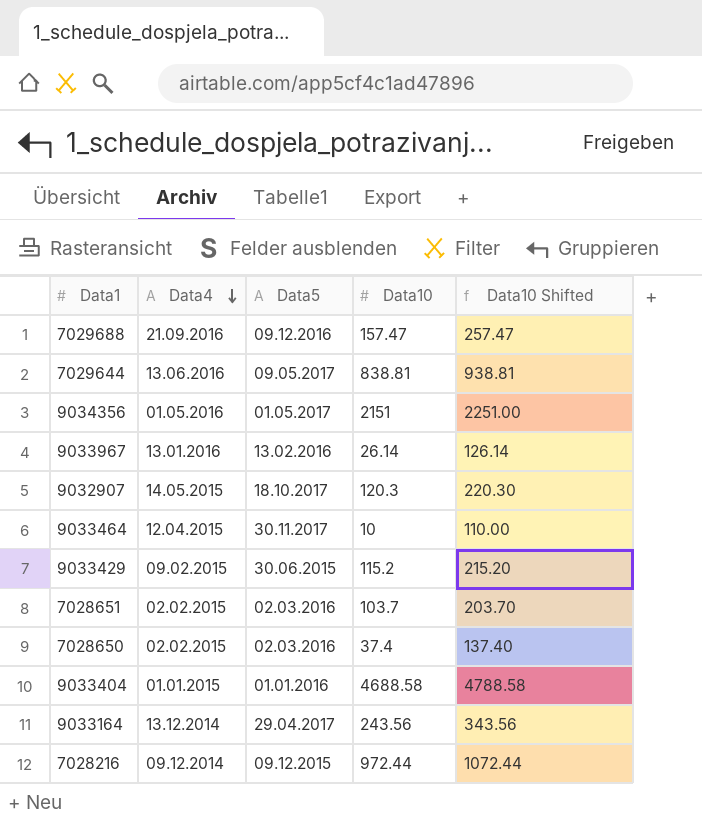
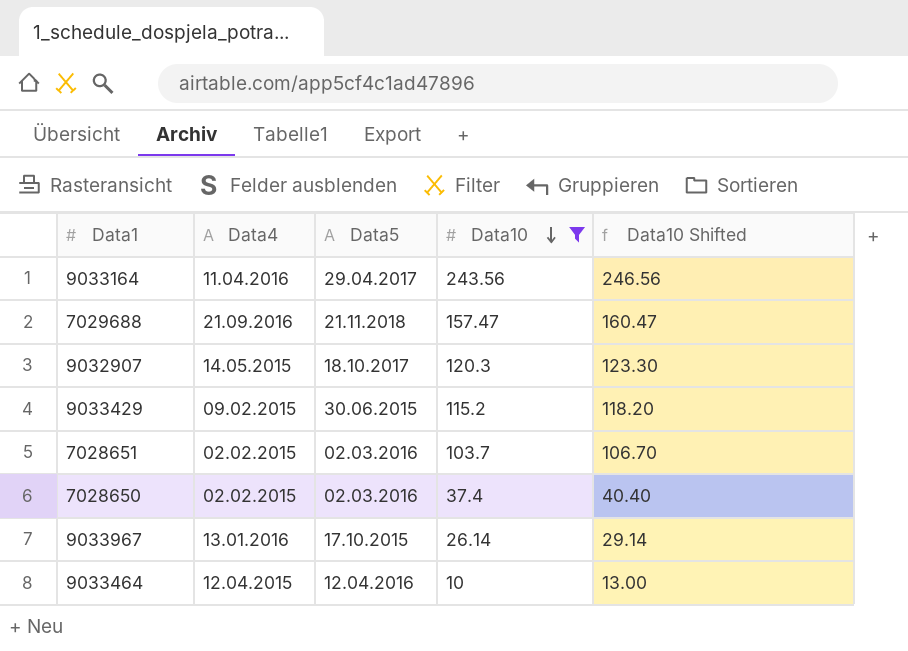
filter: none -> Data10 <= 243.56
row order: Data4 descending -> Data10 descending
column Data10 Shifted | formula: [Data10] + 100 -> [Data10] + 3
9033164 | Data4: 13.12.2014 -> 11.04.2016
7029688 | Data5: 09.12.2016 -> 21.11.2018
9033967 | Data5: 13.02.2016 -> 17.10.2015
9033464 | Data5: 30.11.2017 -> 12.04.2016

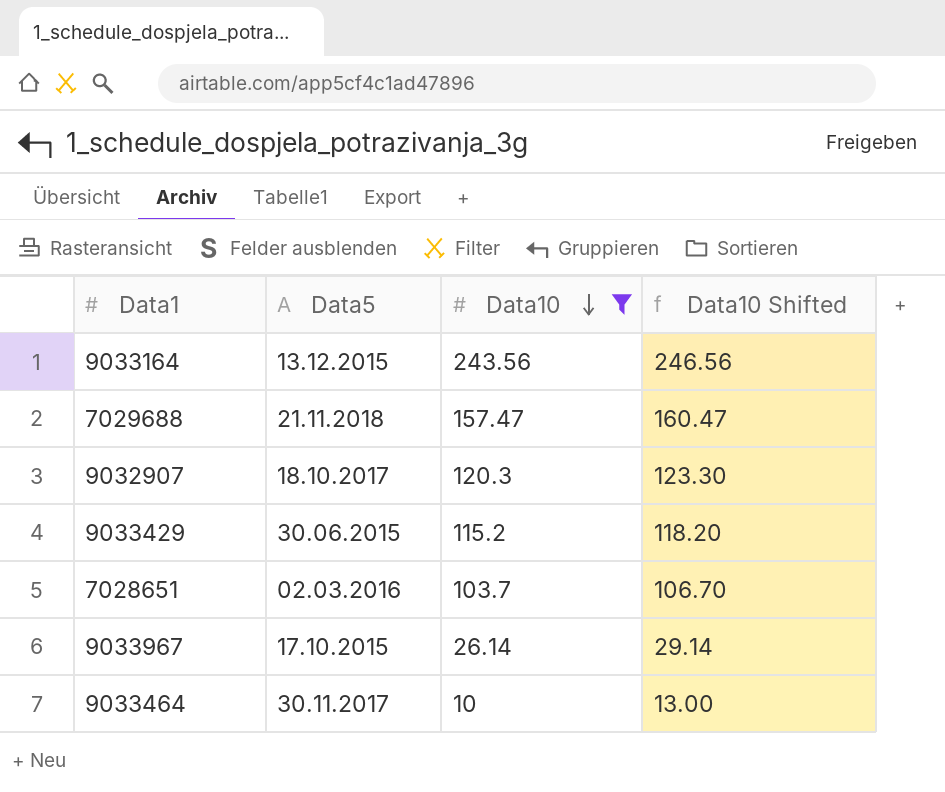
column Data4 | position: 2 -> none
row 7028650: 02.02.2015 | 02.03.2016 | 37.4 | 40.40 -> none
9033164 | Data5: 29.04.2017 -> 13.12.2015
9033464 | Data5: 12.04.2016 -> 30.11.2017

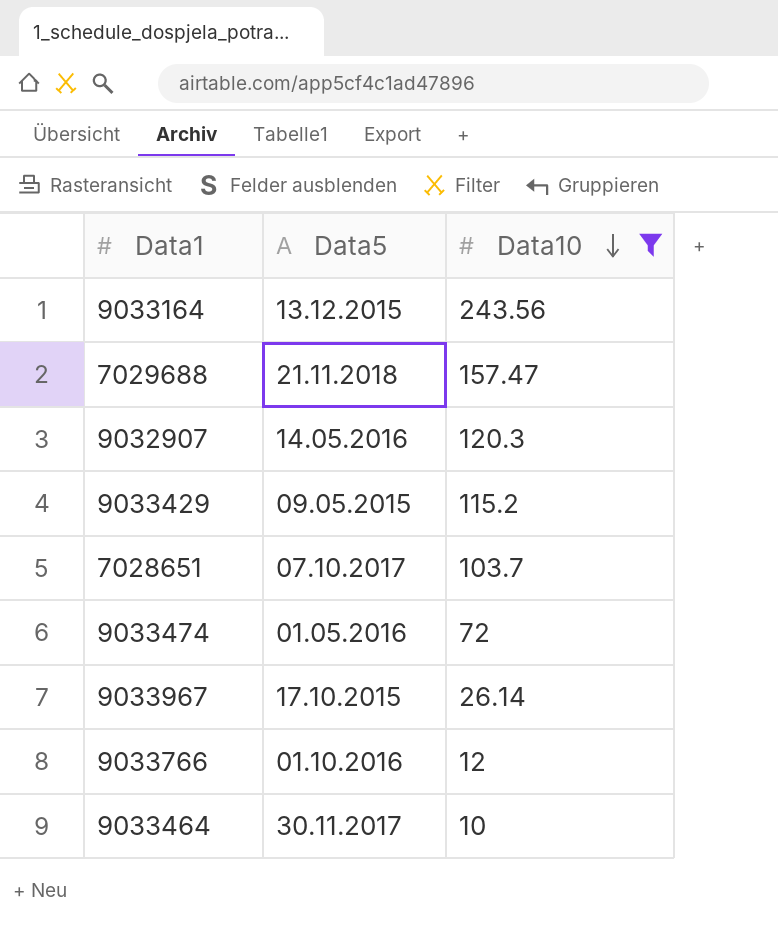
column Data10 Shifted | formula: [Data10] + 3 -> none
9032907 | Data5: 18.10.2017 -> 14.05.2016
9033429 | Data5: 30.06.2015 -> 09.05.2015
7028651 | Data5: 02.03.2016 -> 07.10.2017
row 9033474: none -> 01.05.2016 | 72
row 9033766: none -> 01.10.2016 | 12

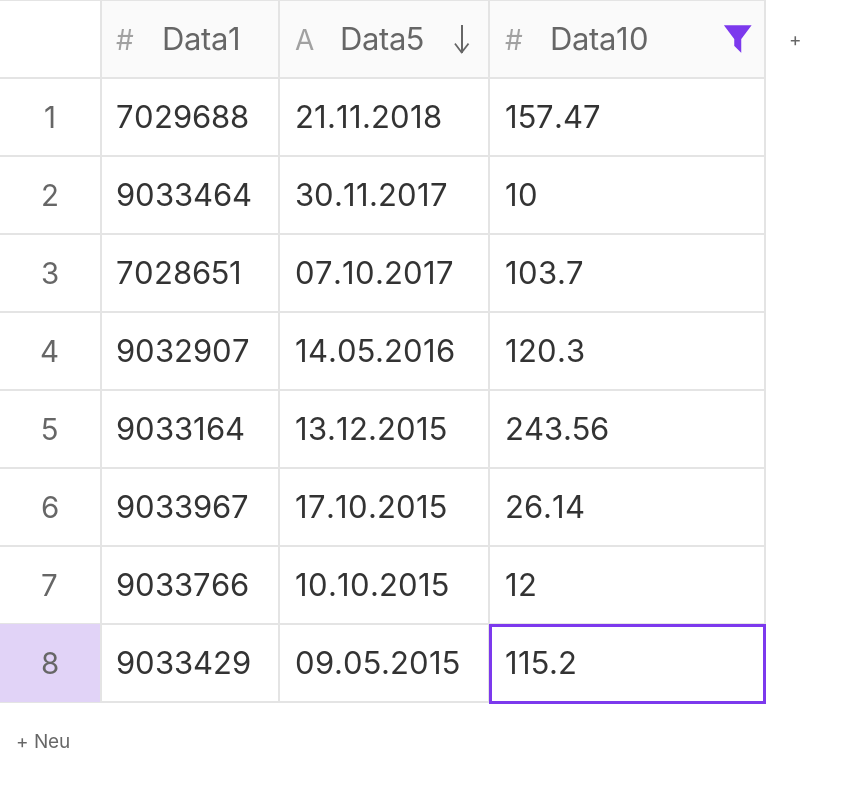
row order: Data10 descending -> Data5 descending
row 9033474: 01.05.2016 | 72 -> none
9033766 | Data5: 01.10.2016 -> 10.10.2015

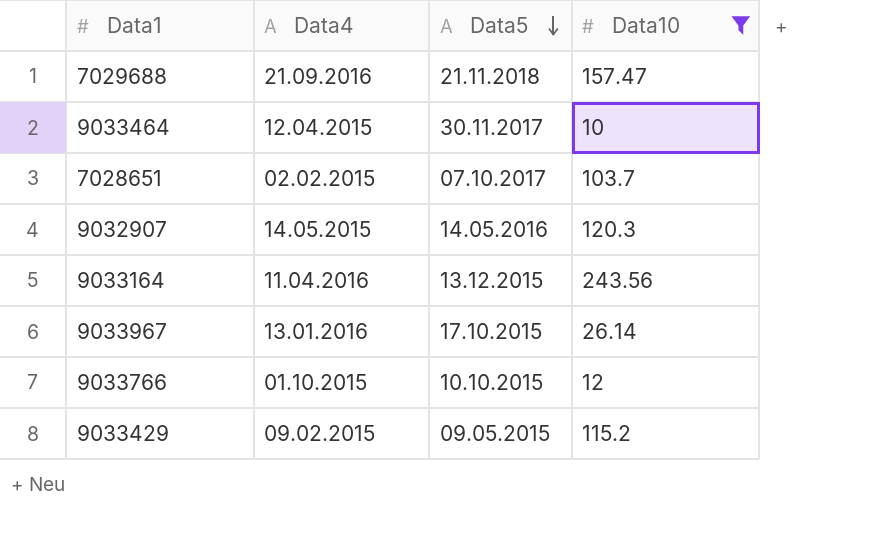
column Data4 | position: none -> 2

